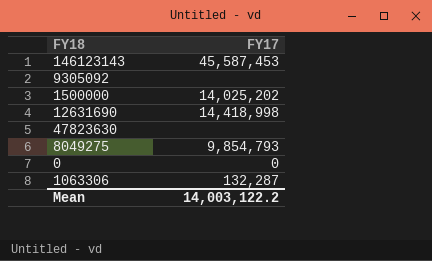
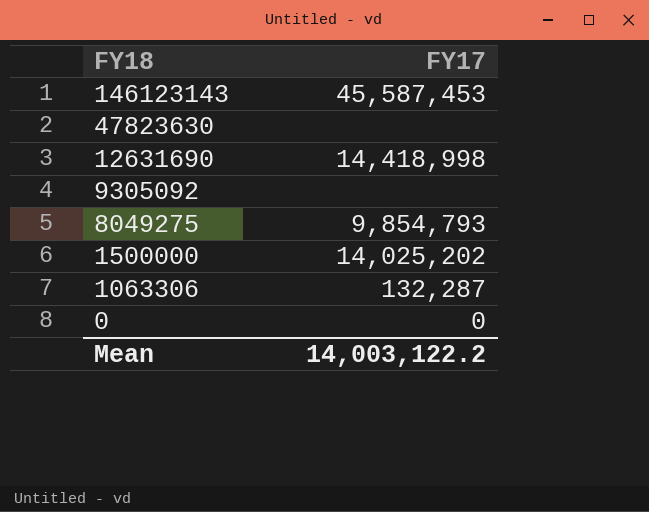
row order: none -> FY18 descending

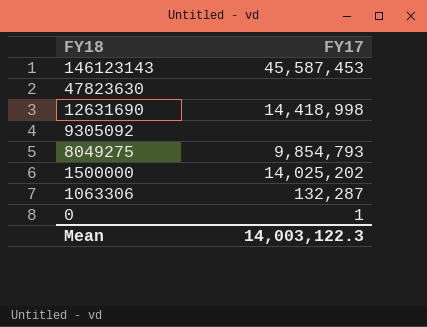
0 | FY17: 0 -> 1
Mean | FY17: 14,003,122.2 -> 14,003,122.3

